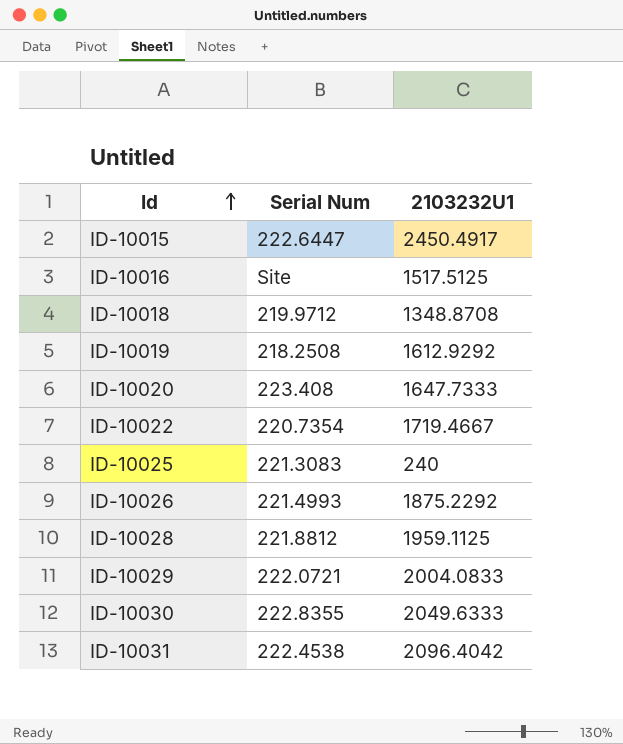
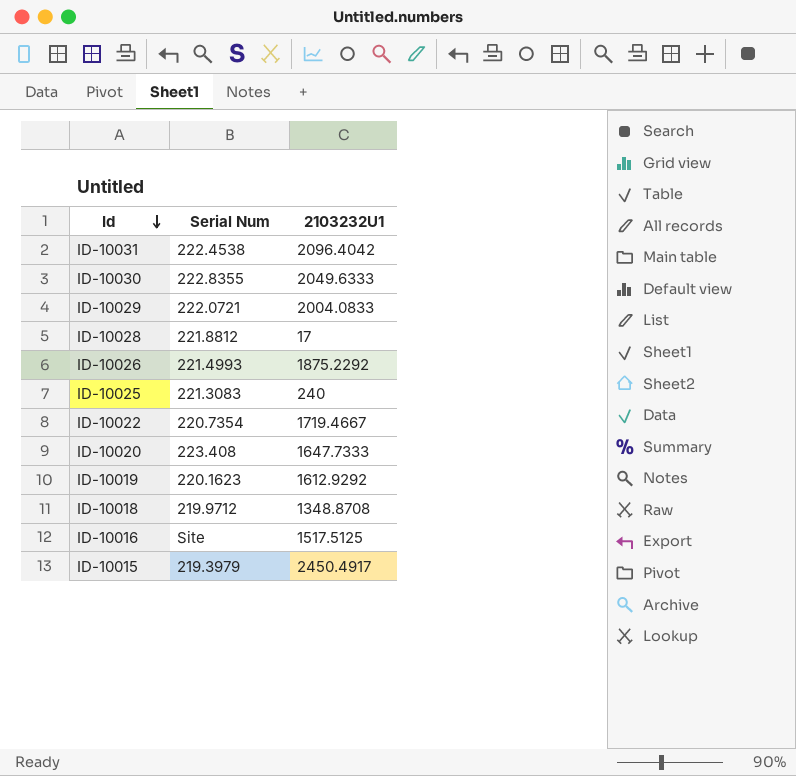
row order: Id ascending -> Id descending
ID-10028 | 2103232U1: 1959.1125 -> 17
ID-10019 | Serial Num: 218.2508 -> 220.1623
ID-10015 | Serial Num: 222.6447 -> 219.3979

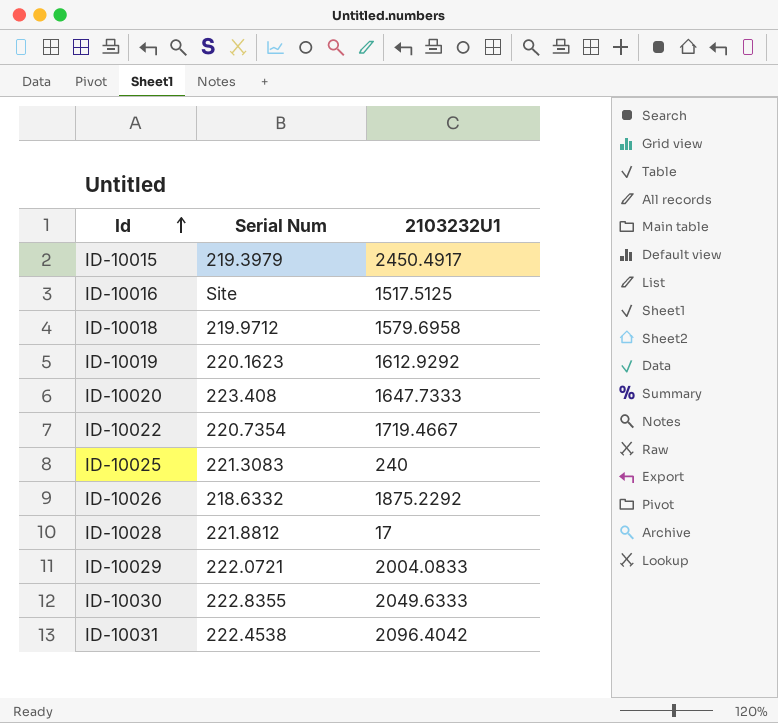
row order: Id descending -> Id ascending
ID-10018 | 2103232U1: 1348.8708 -> 1579.6958
ID-10026 | Serial Num: 221.4993 -> 218.6332

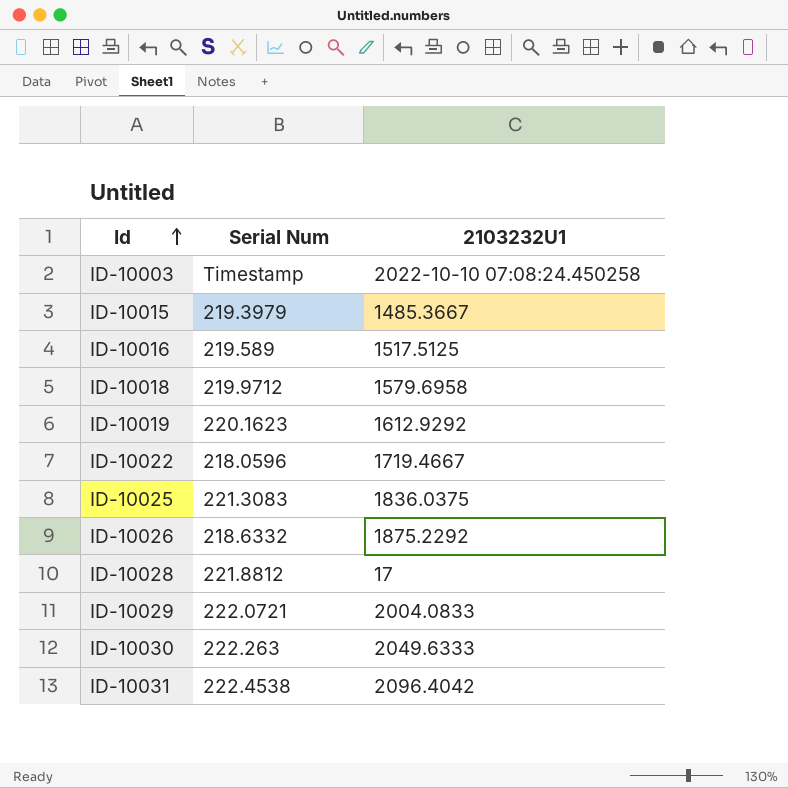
row ID-10020: 223.408 | 1647.7333 -> none
row ID-10003: none -> Timestamp | 2022-10-10 07:08:24.450258
ID-10015 | 2103232U1: 2450.4917 -> 1485.3667
ID-10016 | Serial Num: Site -> 219.589
ID-10022 | Serial Num: 220.7354 -> 218.0596
ID-10025 | 2103232U1: 240 -> 1836.0375
ID-10030 | Serial Num: 222.8355 -> 222.263

